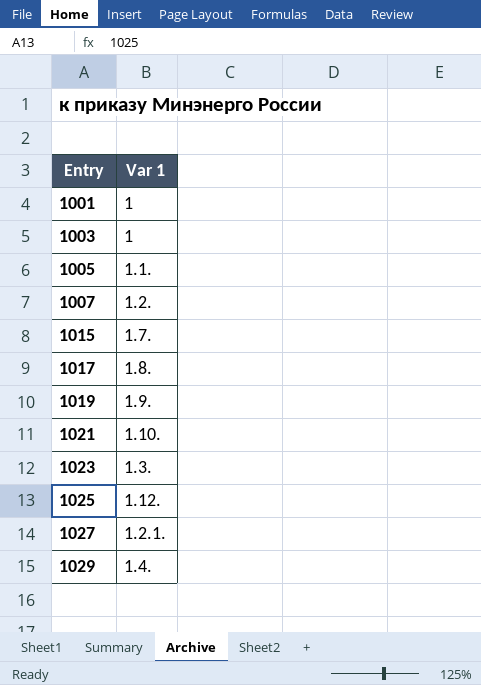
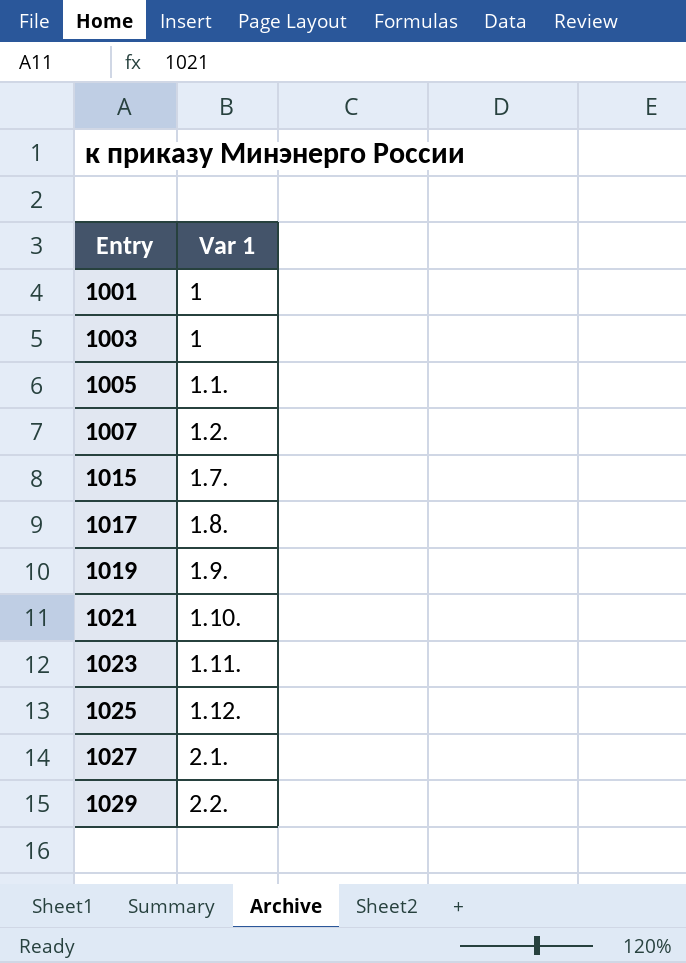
1023 | Var 1: 1.3. -> 1.11.
1027 | Var 1: 1.2.1. -> 2.1.
1029 | Var 1: 1.4. -> 2.2.

